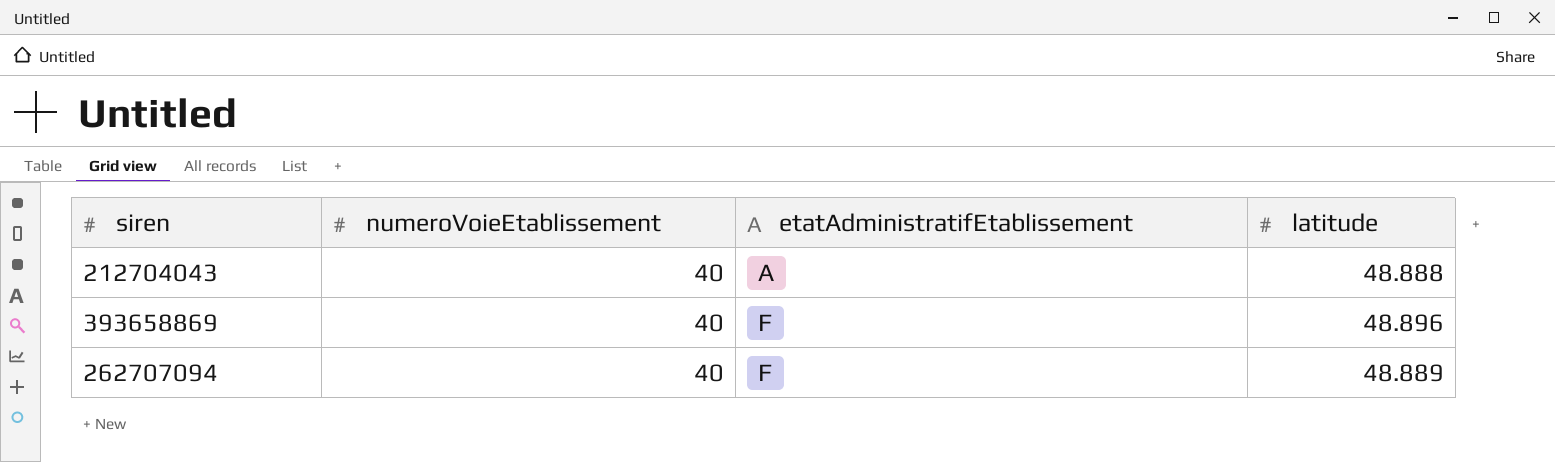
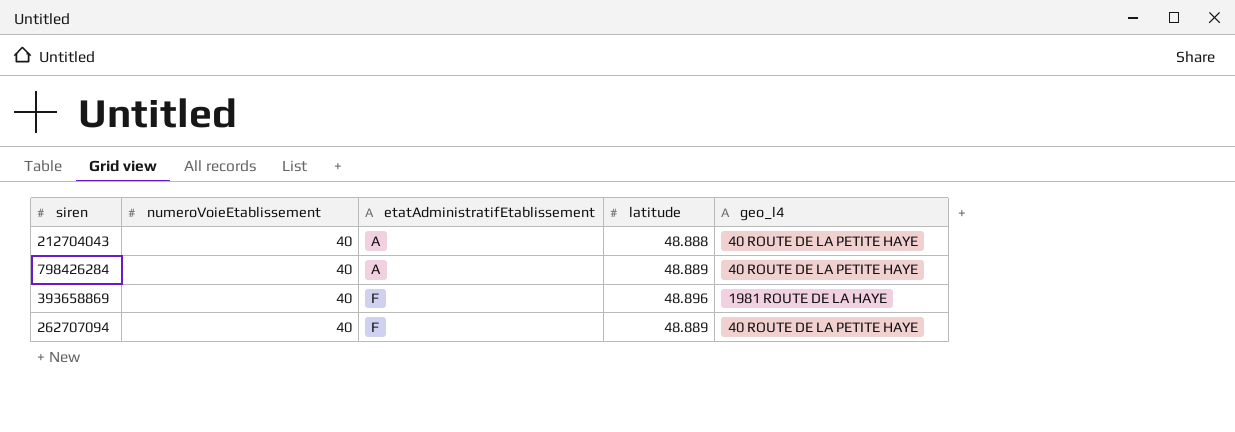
column geo_l4 | position: none -> 5
row 798426284: none -> 40 | A | 48.889 | 40 ROUTE DE LA PETITE HAYE

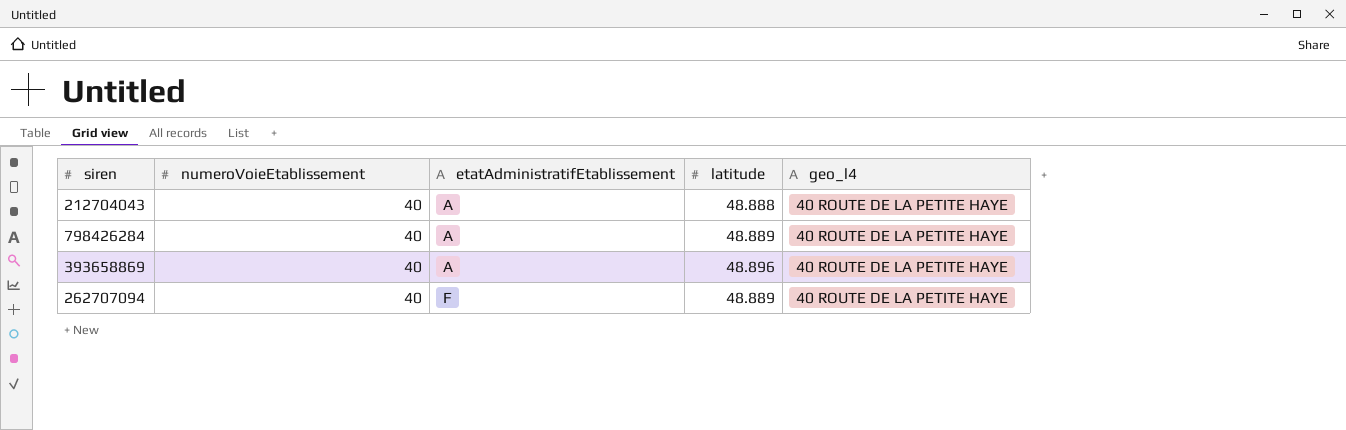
393658869 | etatAdministratifEtablissement: F -> A
393658869 | geo_l4: 1981 ROUTE DE LA HAYE -> 40 ROUTE DE LA PETITE HAYE

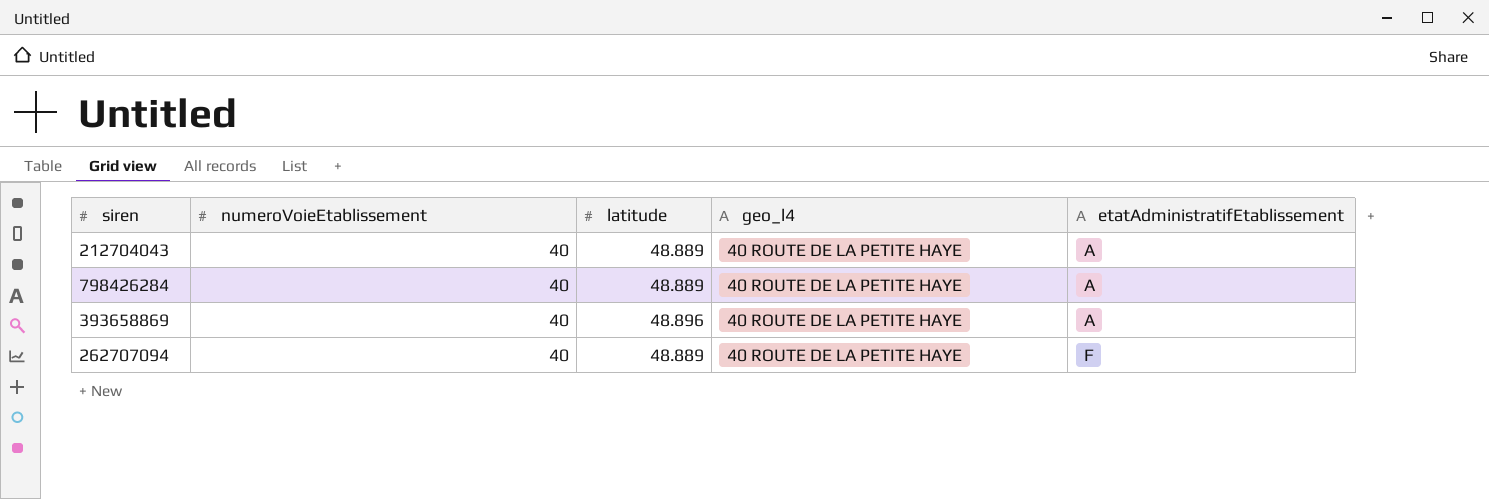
column etatAdministratifEtablissement | position: 3 -> 5
212704043 | latitude: 48.888 -> 48.889

